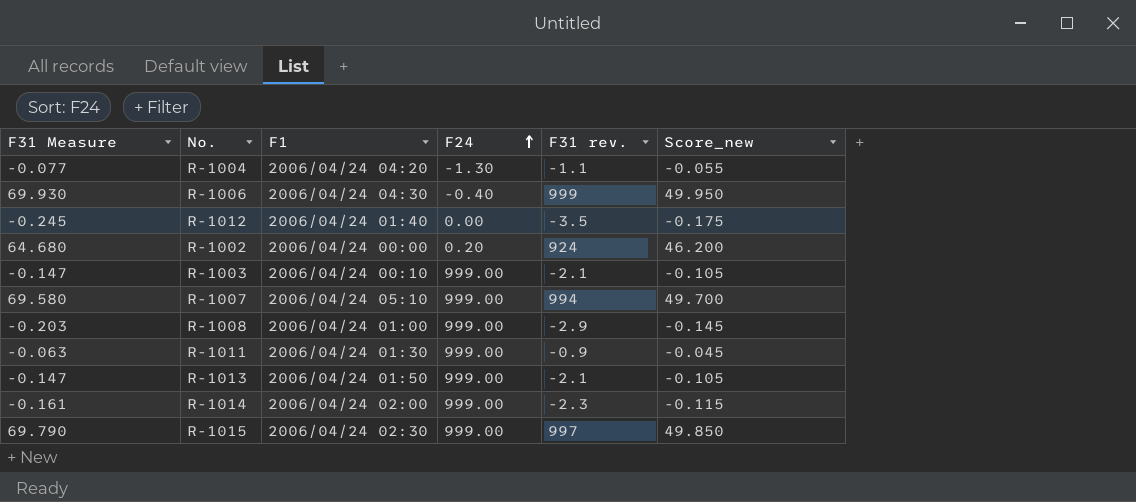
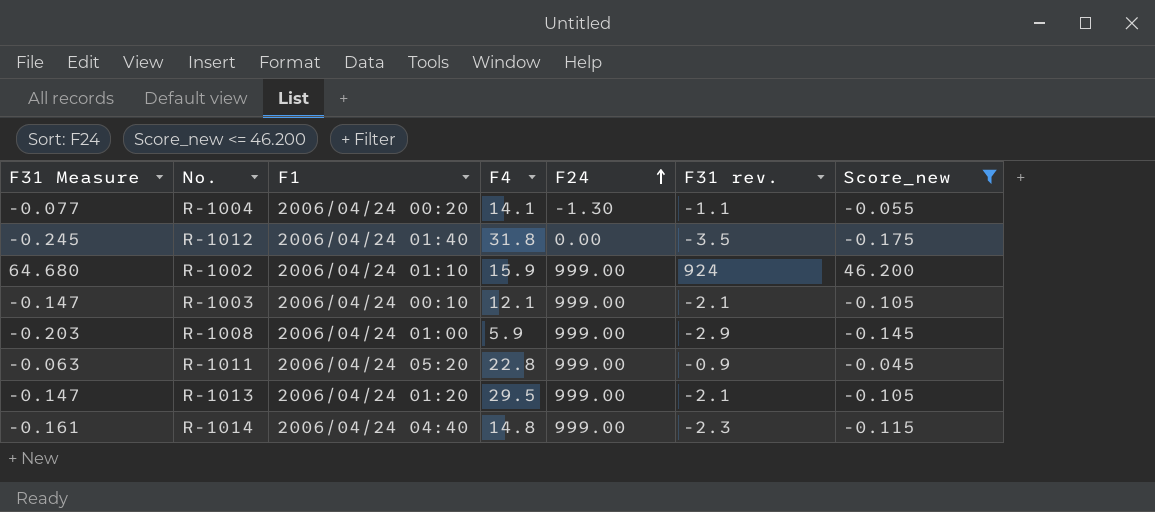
filter: none -> Score_new <= 46.200
column F4 | position: none -> 4
R-1004 | F1: 2006/04/24 04:20 -> 2006/04/24 00:20
R-1002 | F1: 2006/04/24 00:00 -> 2006/04/24 01:10
R-1002 | F24: 0.20 -> 999.00
R-1011 | F1: 2006/04/24 01:30 -> 2006/04/24 05:20
R-1013 | F1: 2006/04/24 01:50 -> 2006/04/24 01:20
R-1014 | F1: 2006/04/24 02:00 -> 2006/04/24 04:40

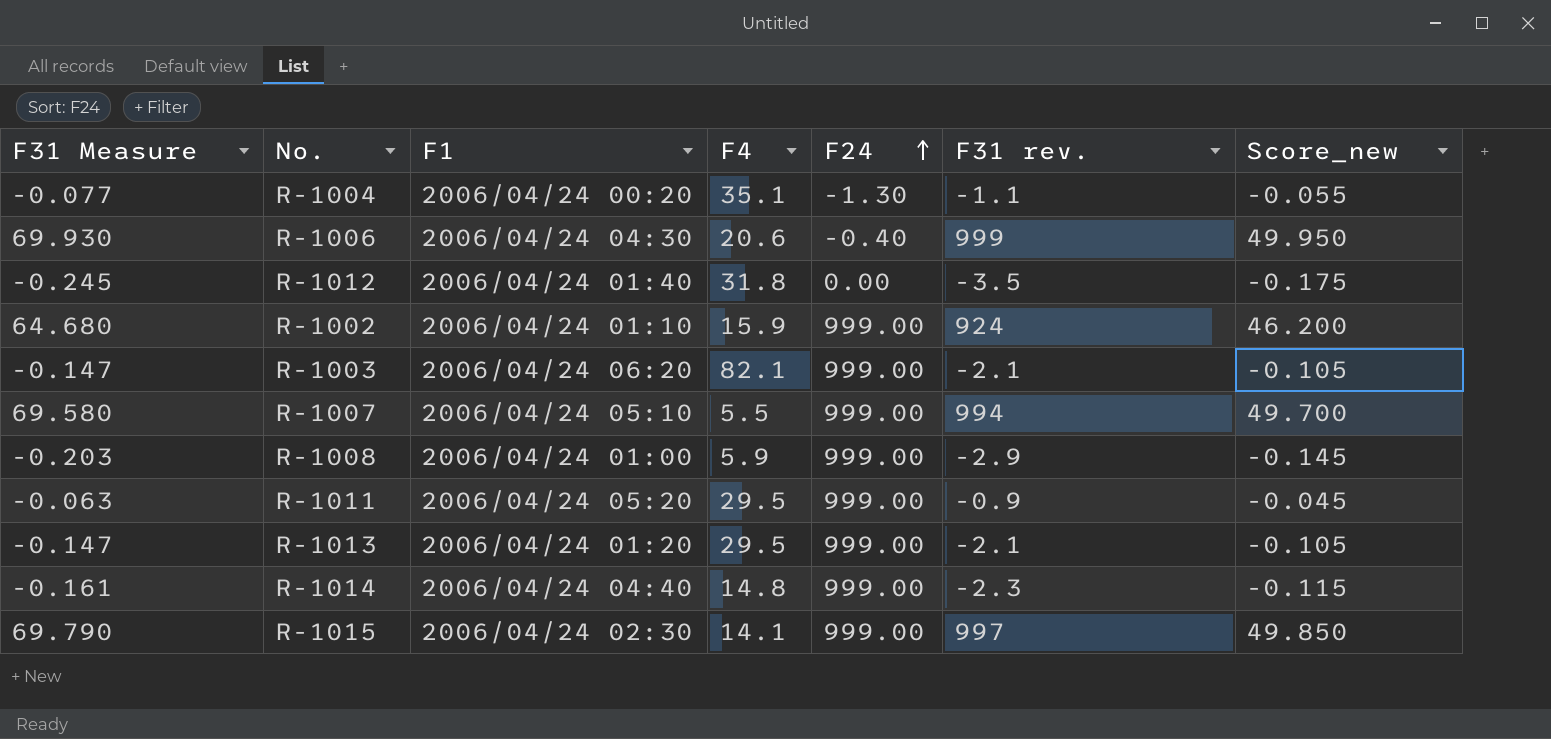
filter: Score_new <= 46.200 -> none
R-1004 | F4: 14.1 -> 35.1
R-1003 | F1: 2006/04/24 00:10 -> 2006/04/24 06:20
R-1003 | F4: 12.1 -> 82.1
R-1011 | F4: 22.8 -> 29.5

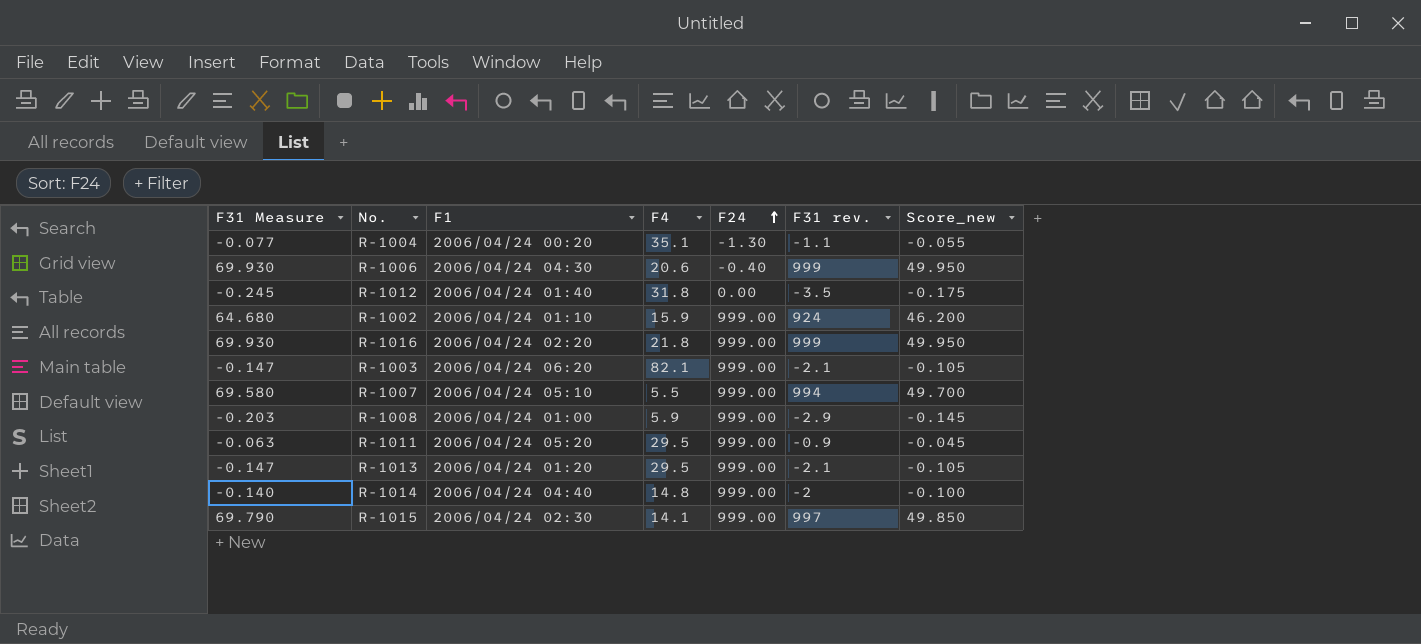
row R-1016: none -> 69.930 | 2006/04/24 02:20 | 21.8 | 999.00 | 999 | 49.950
R-1014 | F31 Measure: -0.161 -> -0.140
R-1014 | F31 rev.: -2.3 -> -2
R-1014 | Score_new: -0.115 -> -0.100

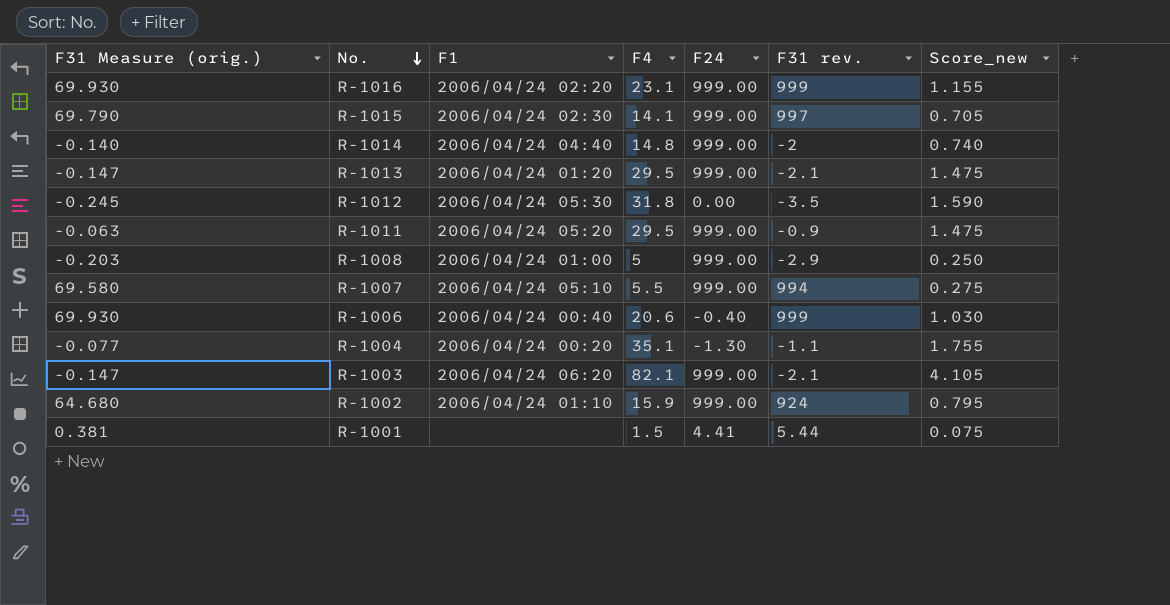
row order: F24 ascending -> No. descending
column name: F31 Measure -> F31 Measure (orig.)
column Score_new | formula: [F31 rev.] * 0.05 -> [F4] * 0.05
R-1016 | F4: 21.8 -> 23.1
R-1012 | F1: 2006/04/24 01:40 -> 2006/04/24 05:30
R-1008 | F4: 5.9 -> 5
R-1006 | F1: 2006/04/24 04:30 -> 2006/04/24 00:40
row R-1001: none -> 0.381 | none | 1.5 | 4.41 | 5.44 | 0.075

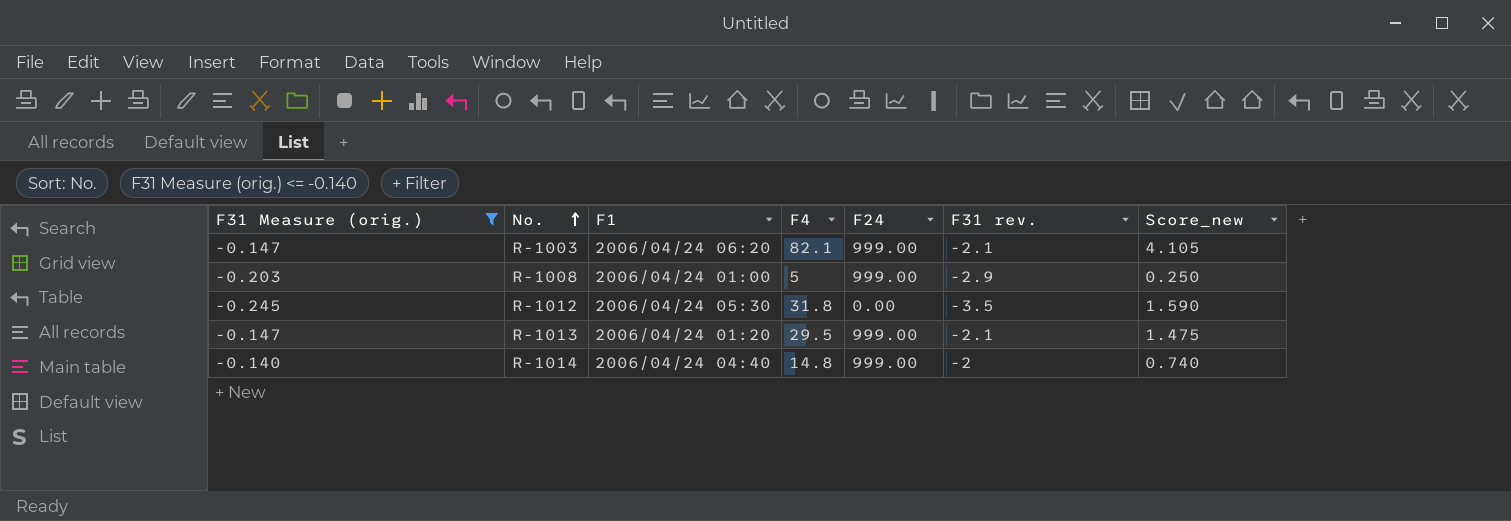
filter: none -> F31 Measure (orig.) <= -0.140
row order: No. descending -> No. ascending

